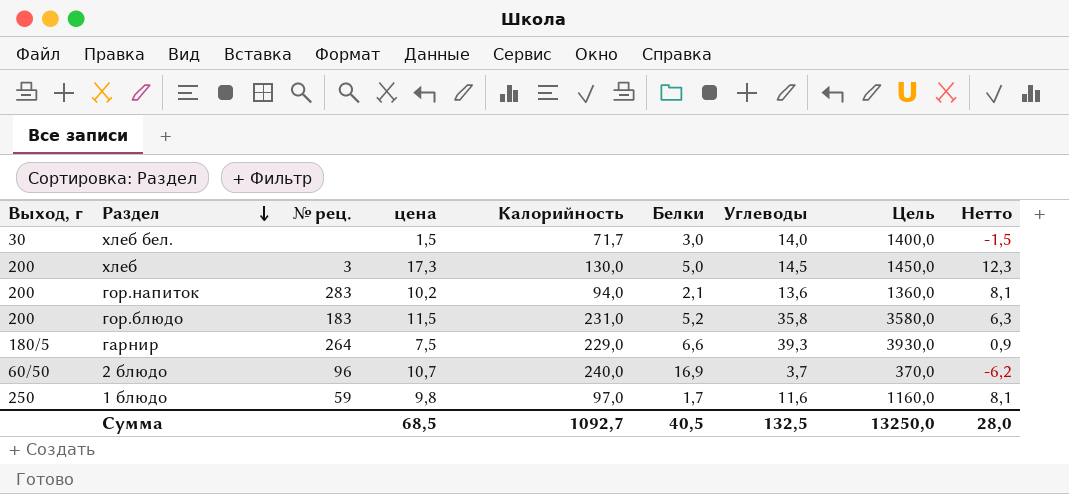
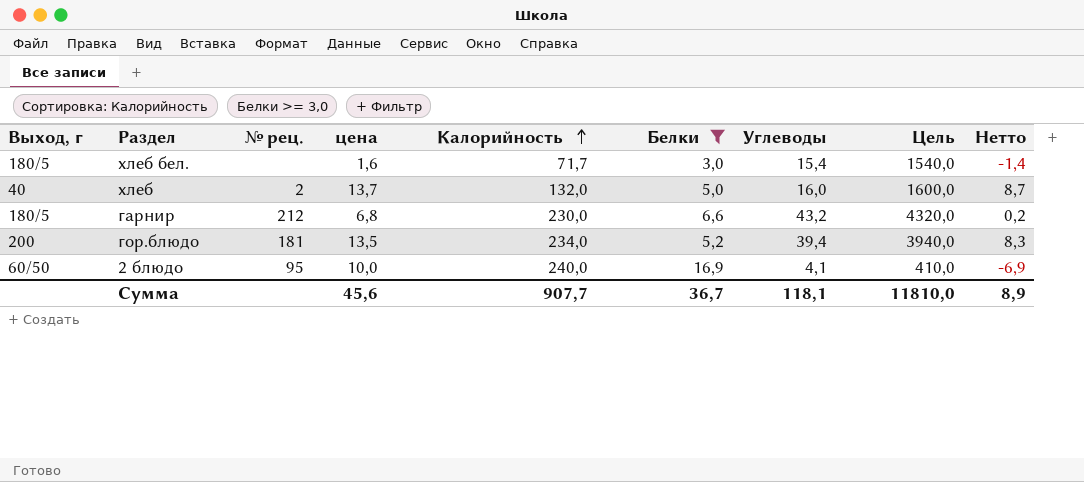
filter: none -> Белки >= 3,0
row order: Раздел descending -> Калорийность ascending
хлеб бел. | Выход, г: 30 -> 180/5
хлеб бел. | цена: 1,5 -> 1,6
хлеб бел. | Углеводы: 14,0 -> 15,4
хлеб бел. | Цель: 1400,0 -> 1540,0
хлеб бел. | Нетто: -1,5 -> -1,4
хлеб | Выход, г: 200 -> 40
хлеб | № рец.: 3 -> 2
хлеб | цена: 17,3 -> 13,7
хлеб | Калорийность: 130,0 -> 132,0
хлеб | Углеводы: 14,5 -> 16,0
хлеб | Цель: 1450,0 -> 1600,0
хлеб | Нетто: 12,3 -> 8,7
гарнир | № рец.: 264 -> 212
гарнир | цена: 7,5 -> 6,8
гарнир | Калорийность: 229,0 -> 230,0
гарнир | Углеводы: 39,3 -> 43,2
гарнир | Цель: 3930,0 -> 4320,0
гарнир | Нетто: 0,9 -> 0,2
гор.блюдо | № рец.: 183 -> 181
гор.блюдо | цена: 11,5 -> 13,5
гор.блюдо | Калорийность: 231,0 -> 234,0
гор.блюдо | Углеводы: 35,8 -> 39,4
гор.блюдо | Цель: 3580,0 -> 3940,0
гор.блюдо | Нетто: 6,3 -> 8,3
2 блюдо | № рец.: 96 -> 95
2 блюдо | цена: 10,7 -> 10,0
2 блюдо | Углеводы: 3,7 -> 4,1
2 блюдо | Цель: 370,0 -> 410,0
2 блюдо | Нетто: -6,2 -> -6,9
Сумма | цена: 68,5 -> 45,6
Сумма | Калорийность: 1092,7 -> 907,7
Сумма | Белки: 40,5 -> 36,7
Сумма | Углеводы: 132,5 -> 118,1
Сумма | Цель: 13250,0 -> 11810,0
Сумма | Нетто: 28,0 -> 8,9

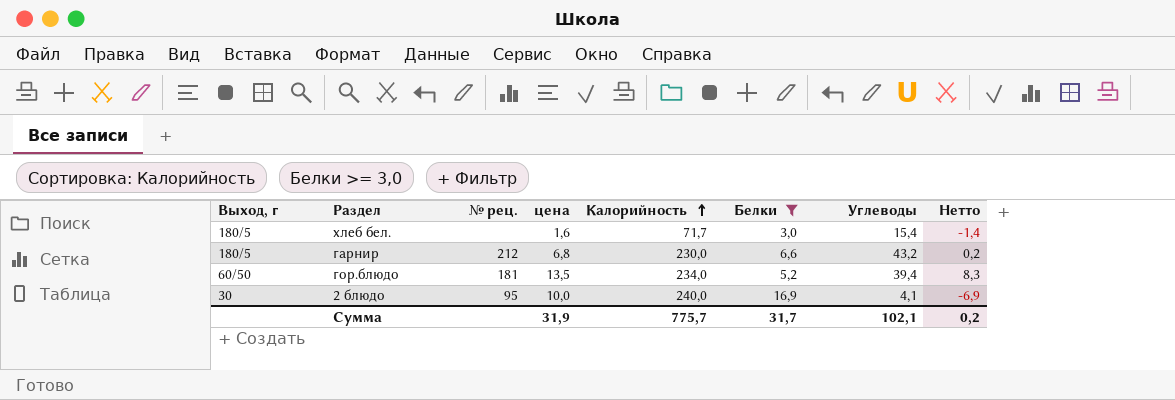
column Цель | formula: [Углеводы] * 100 -> none
row хлеб: 40 | 2 | 13,7 | 132,0 | 5,0 | 16,0 | 1600,0 | 8,7 -> none
гор.блюдо | Выход, г: 200 -> 60/50
2 блюдо | Выход, г: 60/50 -> 30
Сумма | цена: 45,6 -> 31,9
Сумма | Калорийность: 907,7 -> 775,7
Сумма | Белки: 36,7 -> 31,7
Сумма | Углеводы: 118,1 -> 102,1
Сумма | Нетто: 8,9 -> 0,2

